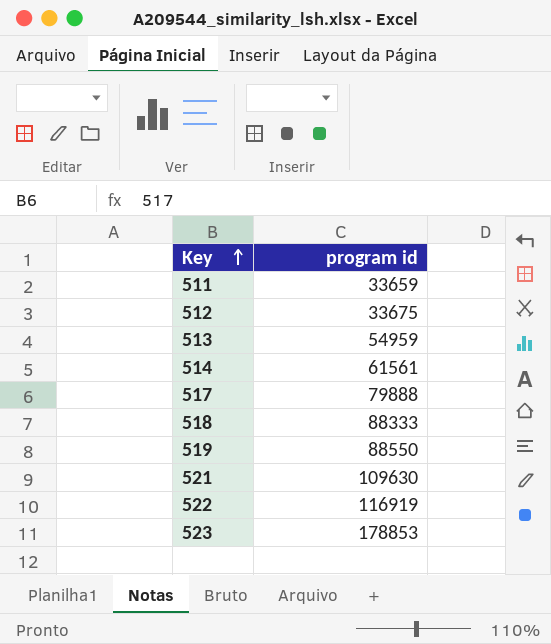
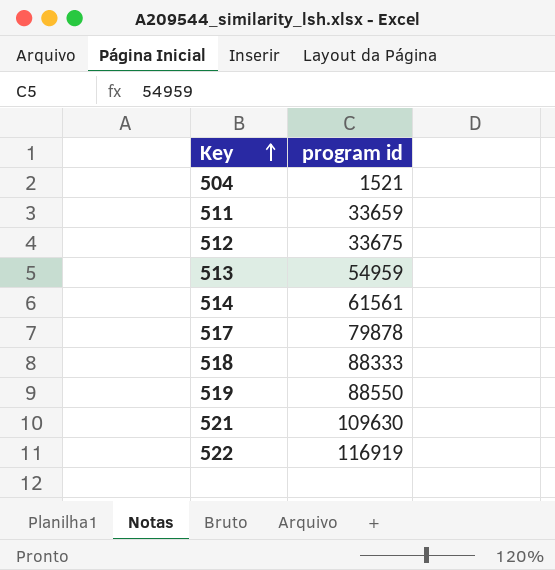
row 523: 178853 -> none
row 504: none -> 1521
517 | program id: 79888 -> 79878

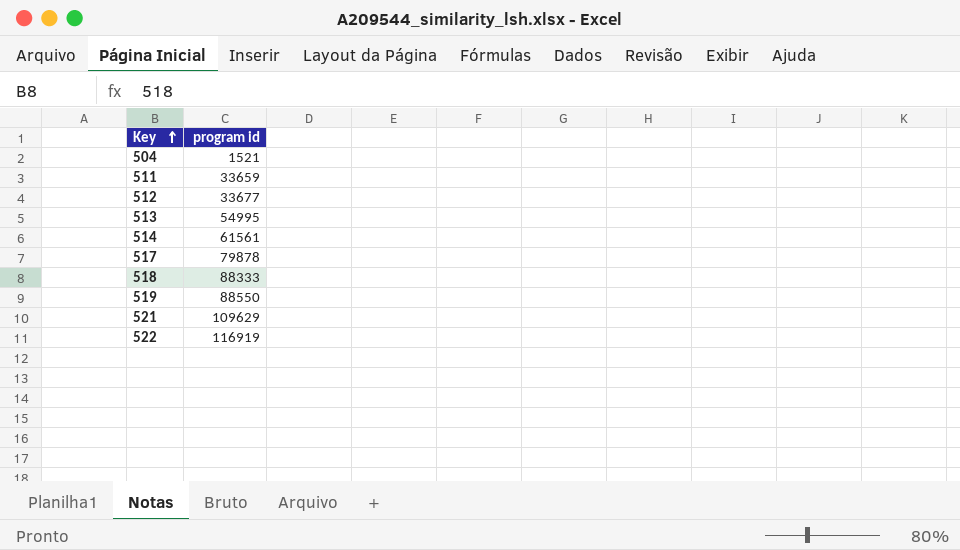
512 | program id: 33675 -> 33677
513 | program id: 54959 -> 54995
521 | program id: 109630 -> 109629

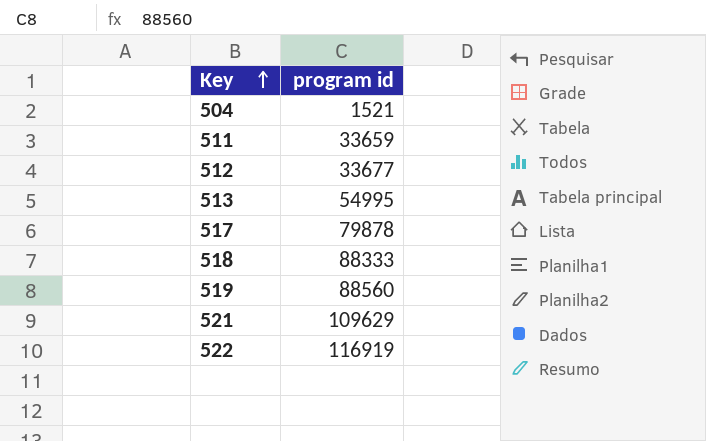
row 514: 61561 -> none
519 | program id: 88550 -> 88560

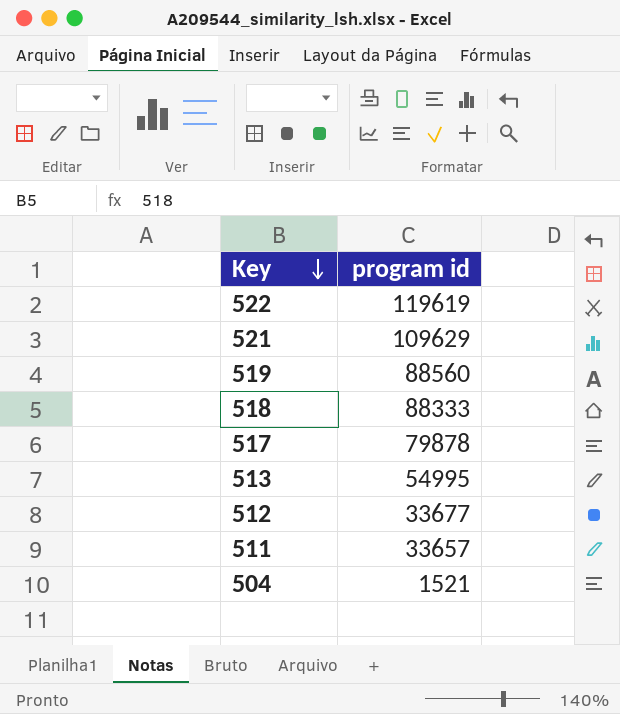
row order: Key ascending -> Key descending
522 | program id: 116919 -> 119619
511 | program id: 33659 -> 33657

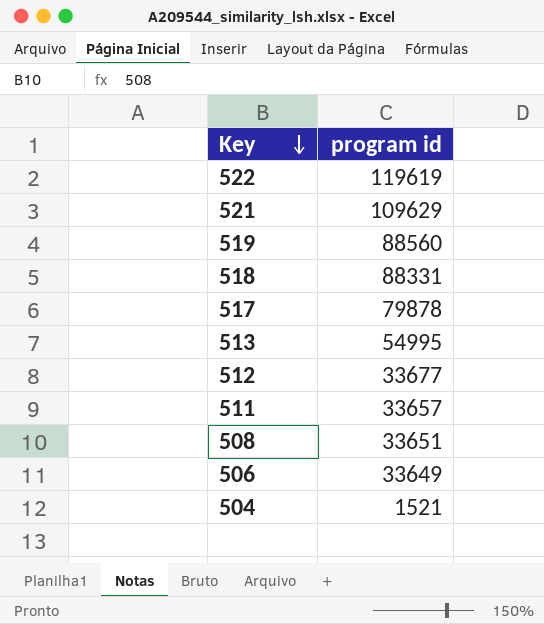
518 | program id: 88333 -> 88331
row 508: none -> 33651
row 506: none -> 33649

